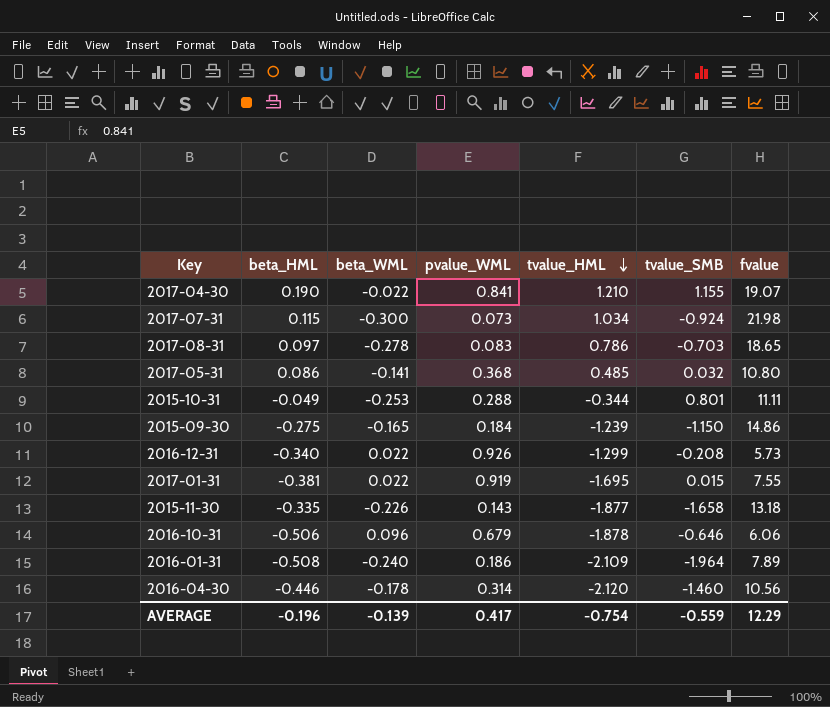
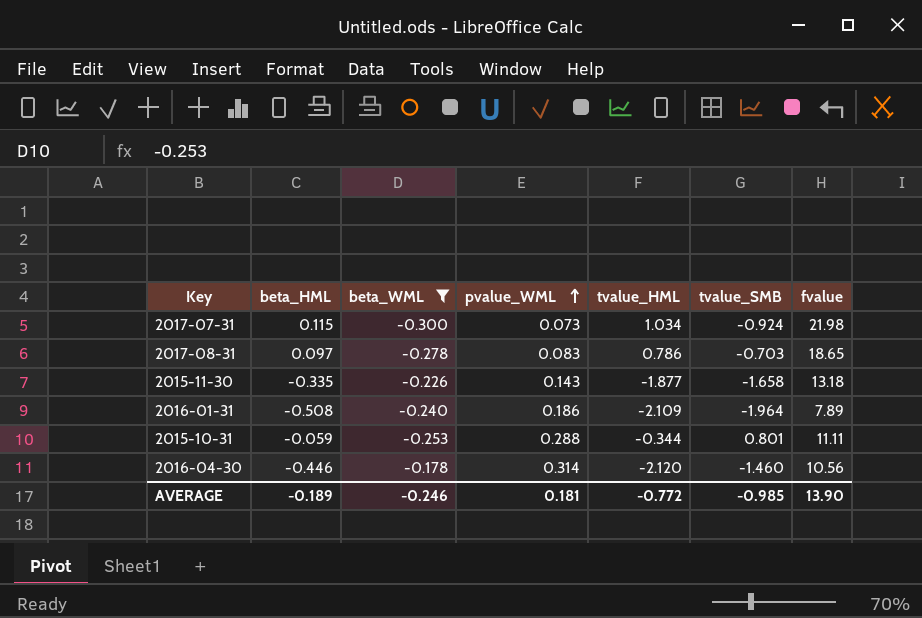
filter: none -> beta_WML <= -0.178
row order: tvalue_HML descending -> pvalue_WML ascending
2015-10-31 | beta_HML: -0.049 -> -0.059
AVERAGE | beta_HML: -0.196 -> -0.189
AVERAGE | beta_WML: -0.139 -> -0.246
AVERAGE | pvalue_WML: 0.417 -> 0.181
AVERAGE | tvalue_HML: -0.754 -> -0.772
AVERAGE | tvalue_SMB: -0.559 -> -0.985
AVERAGE | fvalue: 12.29 -> 13.90

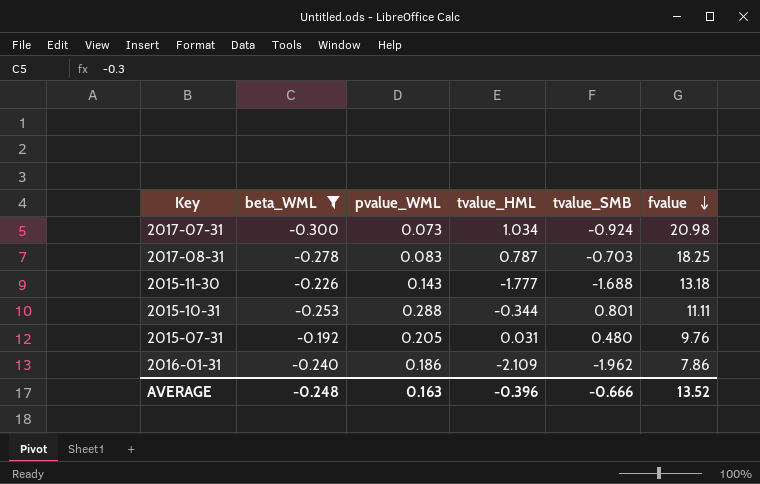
row order: pvalue_WML ascending -> fvalue descending
column beta_HML | position: 2 -> none
row 2016-04-30: -0.446 | -0.178 | 0.314 | -2.120 | -1.460 | 10.56 -> none
2017-07-31 | fvalue: 21.98 -> 20.98
2017-08-31 | tvalue_HML: 0.786 -> 0.787
2017-08-31 | fvalue: 18.65 -> 18.25
2015-11-30 | tvalue_HML: -1.877 -> -1.777
2015-11-30 | tvalue_SMB: -1.658 -> -1.688
row 2015-07-31: none -> -0.192 | 0.205 | 0.031 | 0.480 | 9.76
2016-01-31 | tvalue_SMB: -1.964 -> -1.962
2016-01-31 | fvalue: 7.89 -> 7.86
AVERAGE | beta_WML: -0.246 -> -0.248
AVERAGE | pvalue_WML: 0.181 -> 0.163
AVERAGE | tvalue_HML: -0.772 -> -0.396
AVERAGE | tvalue_SMB: -0.985 -> -0.666
AVERAGE | fvalue: 13.90 -> 13.52

